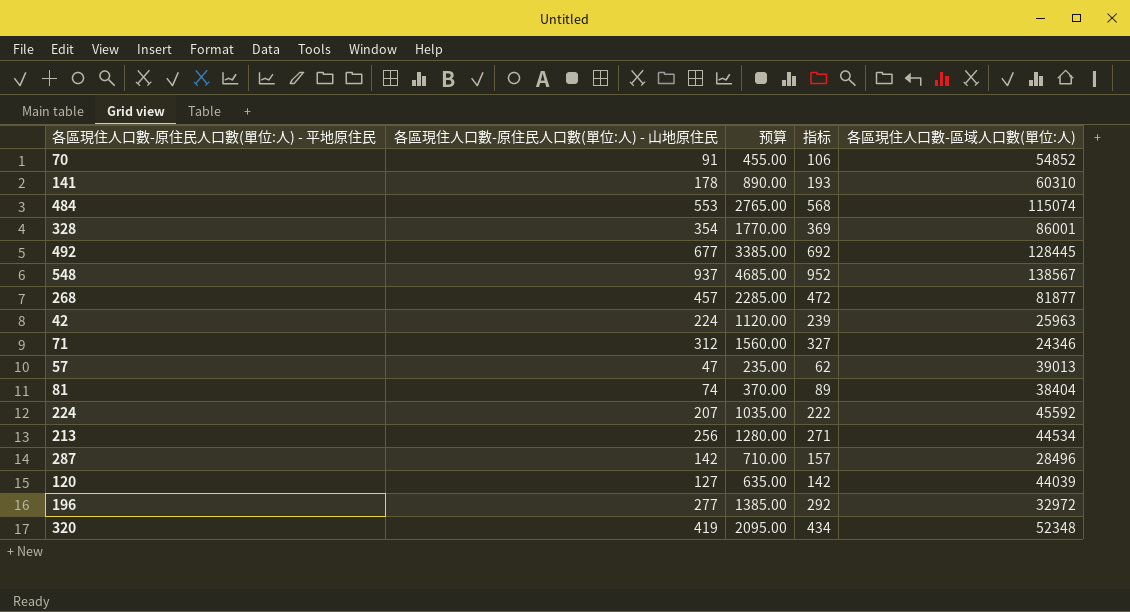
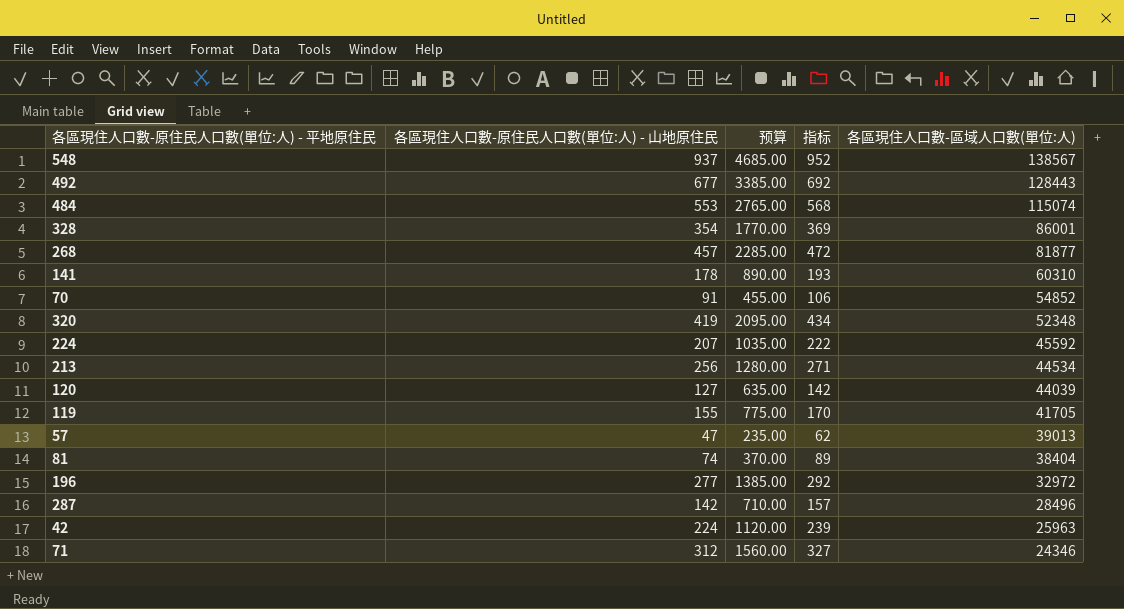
row order: none -> 各區現住人口數-區域人口數(單位:人) descending
492 | 各區現住人口數-區域人口數(單位:人): 128445 -> 128443
row 119: none -> 155 | 775.00 | 170 | 41705

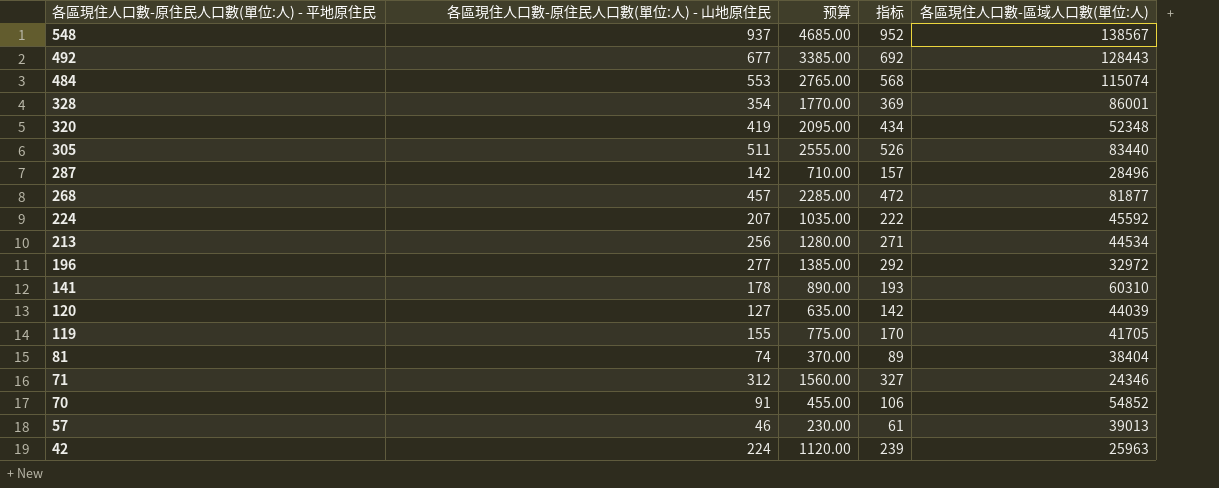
row order: 各區現住人口數-區域人口數(單位:人) descending -> 各區現住人口數-原住民人口數(單位:人) - 平地原住民 descending
row 305: none -> 511 | 2555.00 | 526 | 83440
57 | 各區現住人口數-原住民人口數(單位:人) - 山地原住民: 47 -> 46
57 | 预算: 235.00 -> 230.00
57 | 指标: 62 -> 61

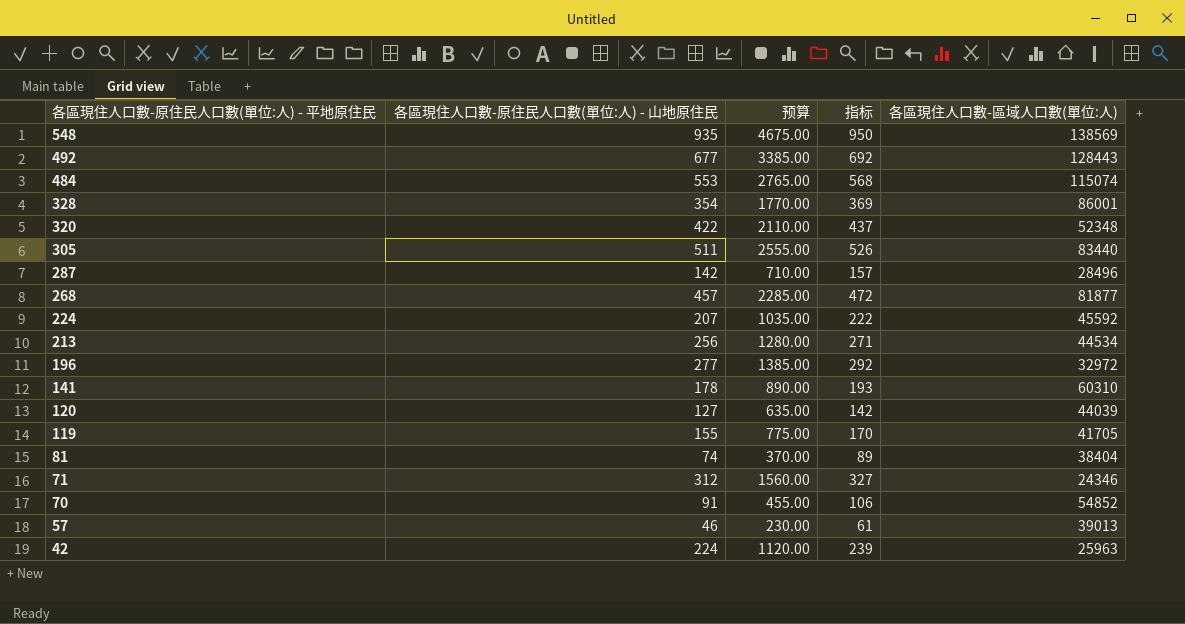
548 | 各區現住人口數-原住民人口數(單位:人) - 山地原住民: 937 -> 935
548 | 预算: 4685.00 -> 4675.00
548 | 指标: 952 -> 950
548 | 各區現住人口數-區域人口數(單位:人): 138567 -> 138569
320 | 各區現住人口數-原住民人口數(單位:人) - 山地原住民: 419 -> 422
320 | 预算: 2095.00 -> 2110.00
320 | 指标: 434 -> 437

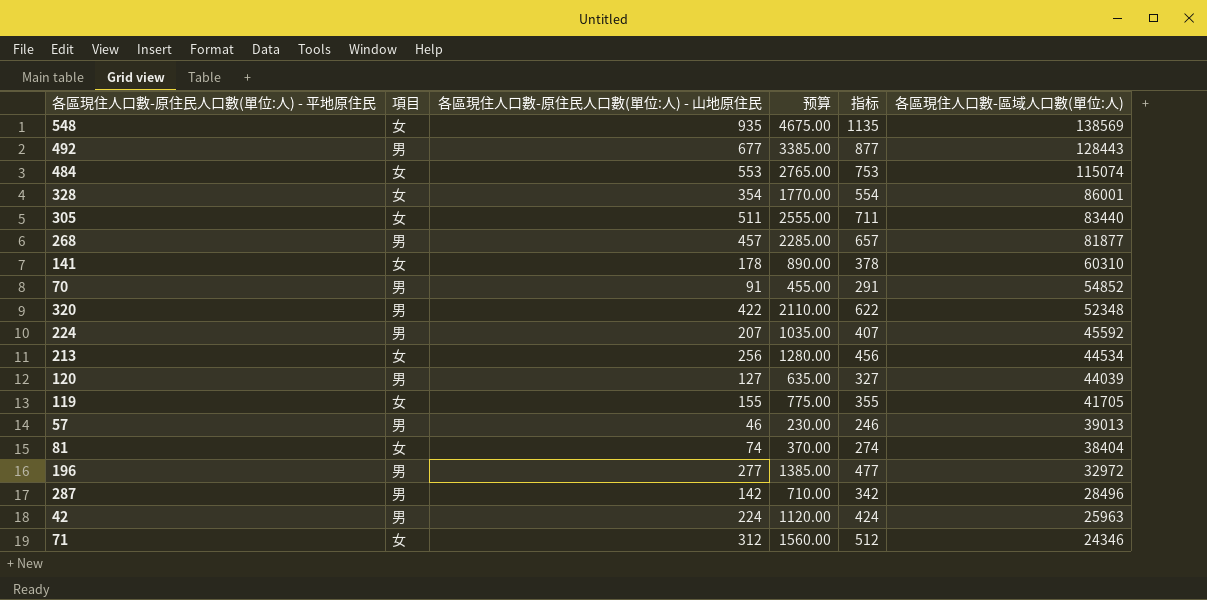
row order: 各區現住人口數-原住民人口數(單位:人) - 平地原住民 descending -> 各區現住人口數-區域人口數(單位:人) descending
column 項目 | position: none -> 2
column 指标 | formula: [各區現住人口數-原住民人口數(單位:人) - 山地原住民] + 15 -> [各區現住人口數-原住民人口數(單位:人) - 山地原住民] + 200

